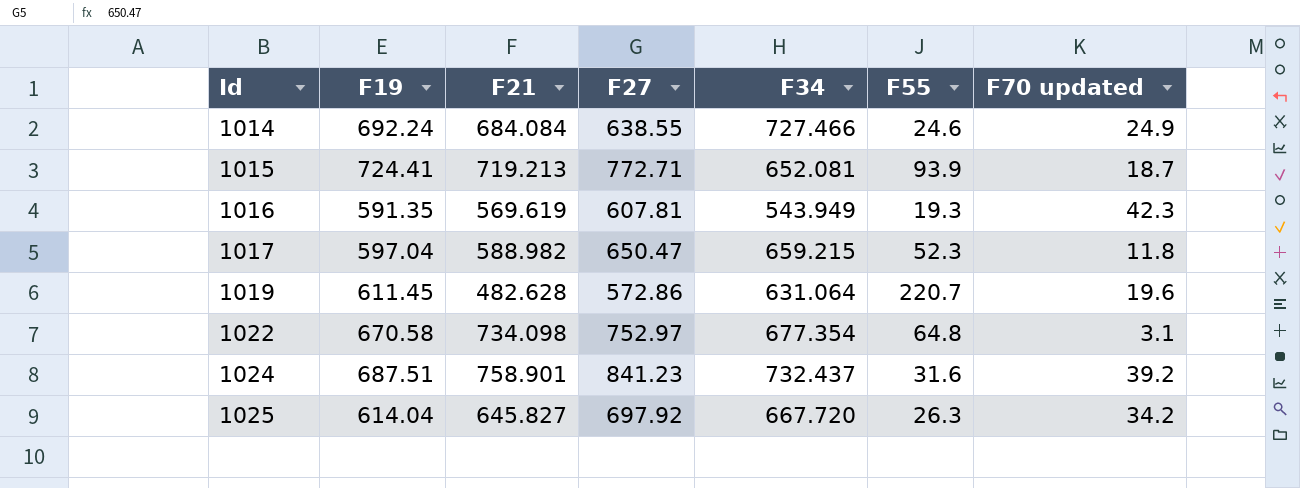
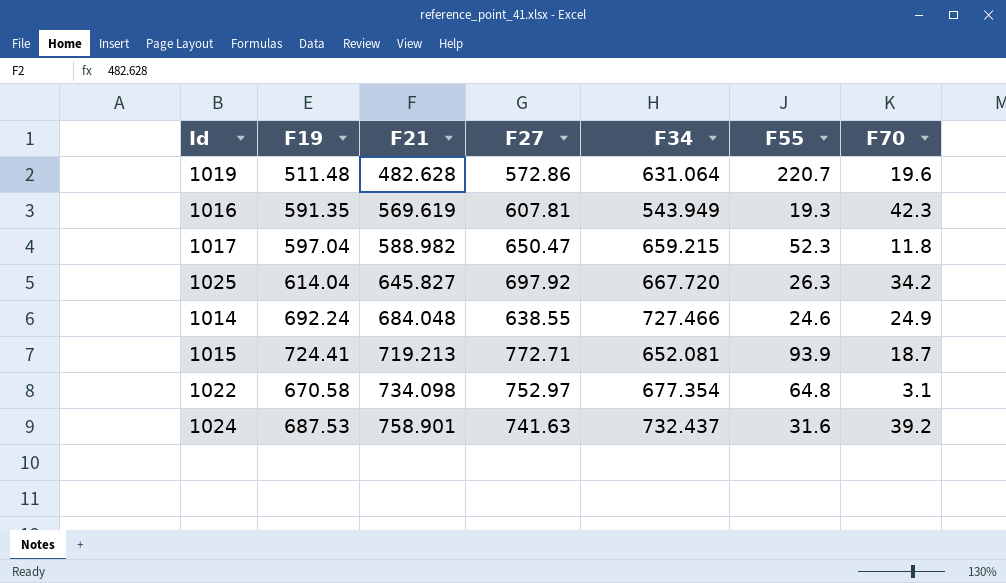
row order: Id ascending -> F21 ascending
column name: F70 updated -> F70
1019 | F19: 611.45 -> 511.48
1014 | F21: 684.084 -> 684.048
1024 | F19: 687.51 -> 687.53
1024 | F27: 841.23 -> 741.63

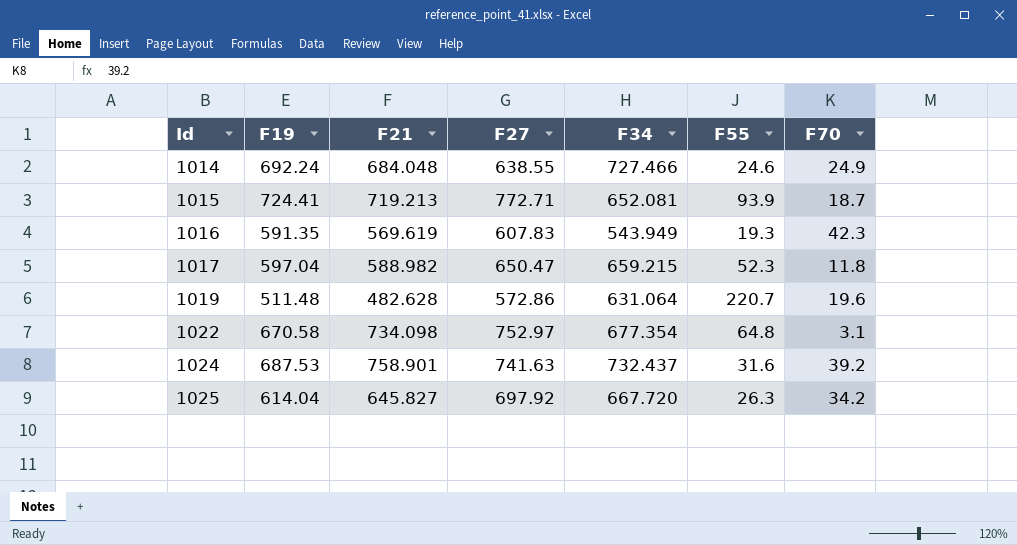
row order: F21 ascending -> Id ascending
1016 | F27: 607.81 -> 607.83

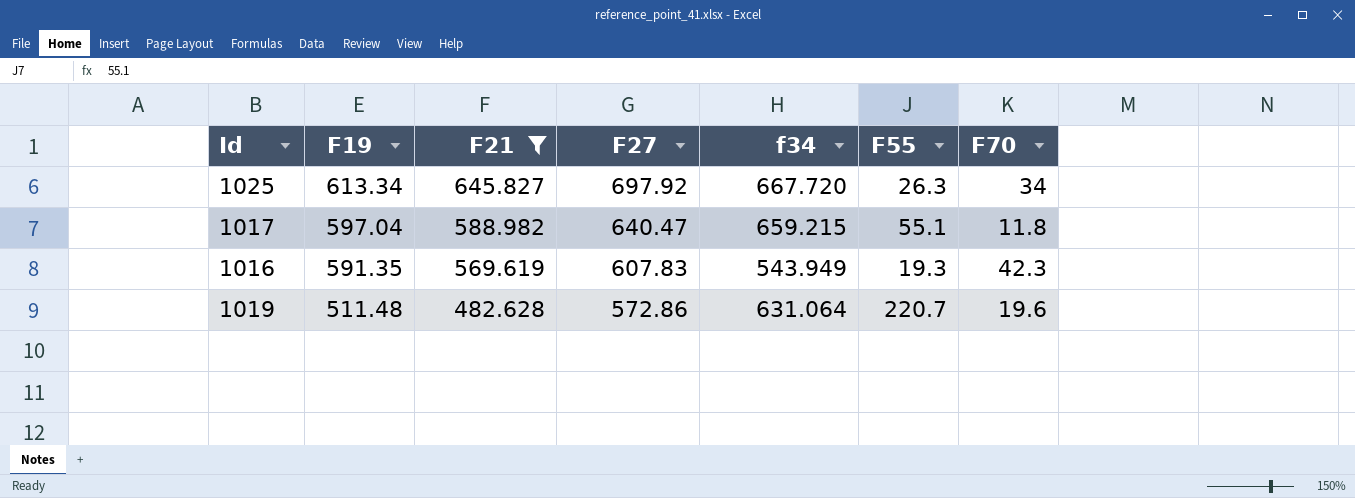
filter: none -> F21 <= 645.827
row order: Id ascending -> F19 descending
column name: F34 -> f34
1025 | F19: 614.04 -> 613.34
1025 | F70: 34.2 -> 34
1017 | F27: 650.47 -> 640.47
1017 | F55: 52.3 -> 55.1

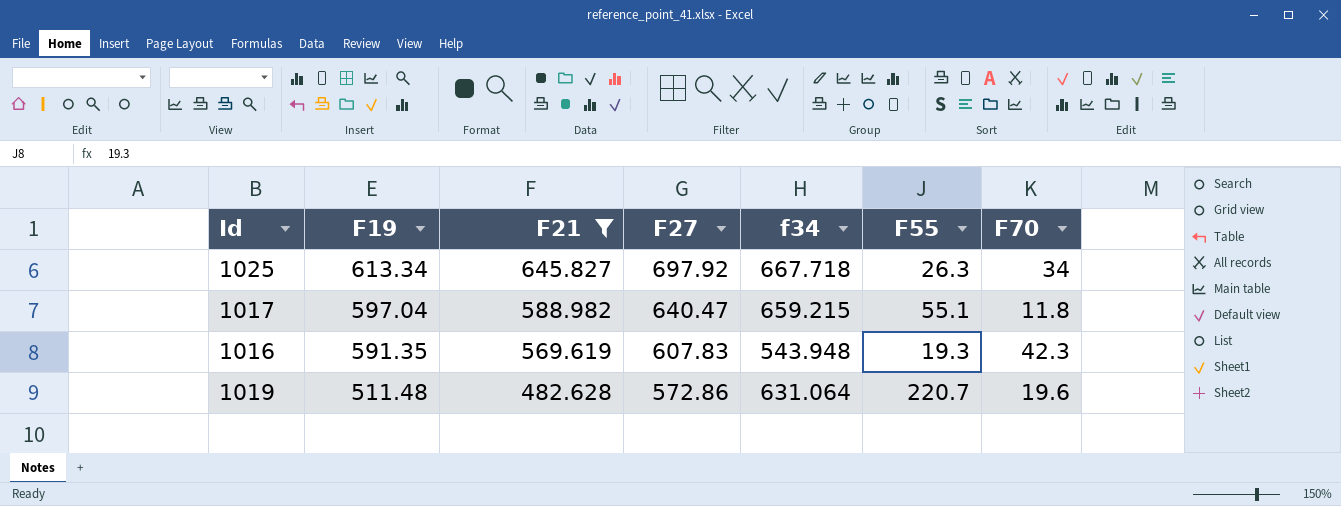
1025 | f34: 667.720 -> 667.718
1016 | f34: 543.949 -> 543.948

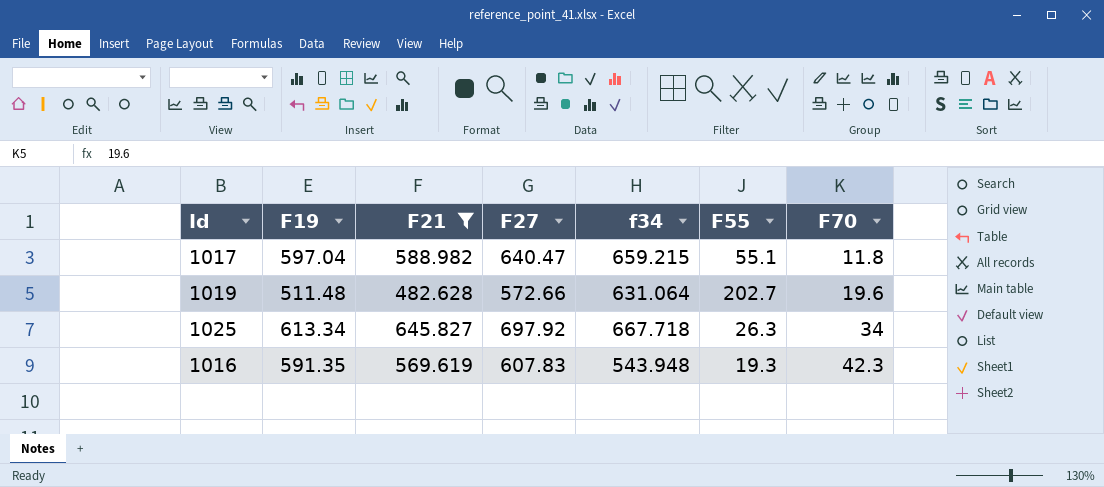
row order: F19 descending -> F70 ascending
1019 | F27: 572.86 -> 572.66
1019 | F55: 220.7 -> 202.7

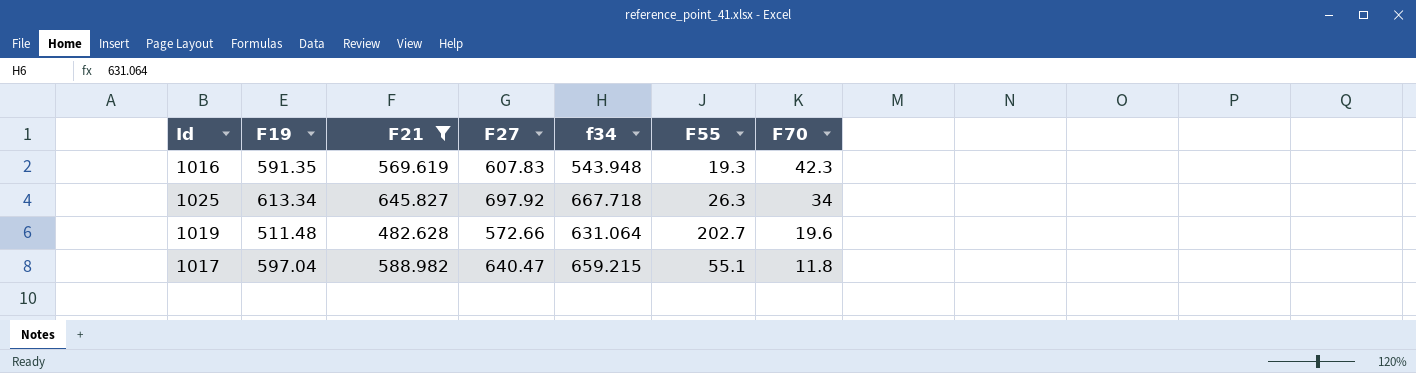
row order: F70 ascending -> F70 descending

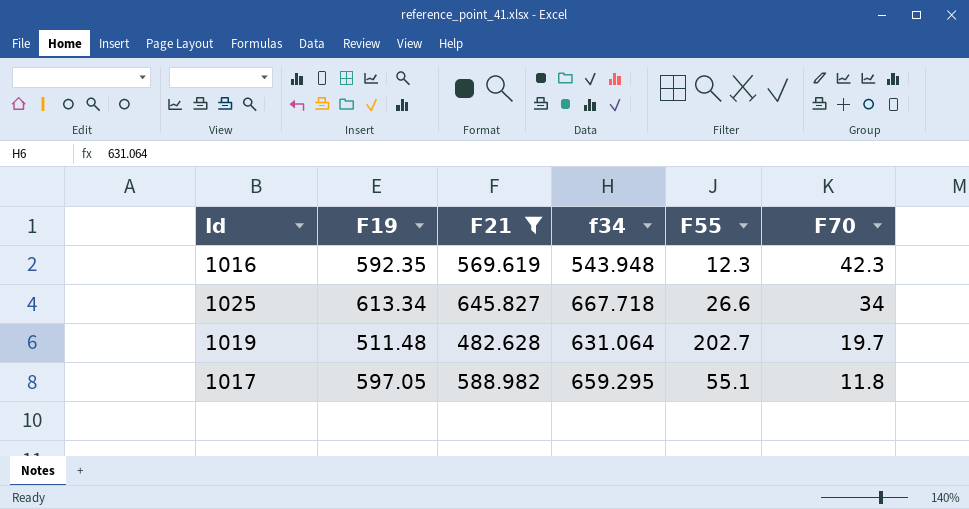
column F27 | position: 4 -> none
1016 | F19: 591.35 -> 592.35
1016 | F55: 19.3 -> 12.3
1025 | F55: 26.3 -> 26.6
1019 | F70: 19.6 -> 19.7
1017 | F19: 597.04 -> 597.05
1017 | f34: 659.215 -> 659.295

